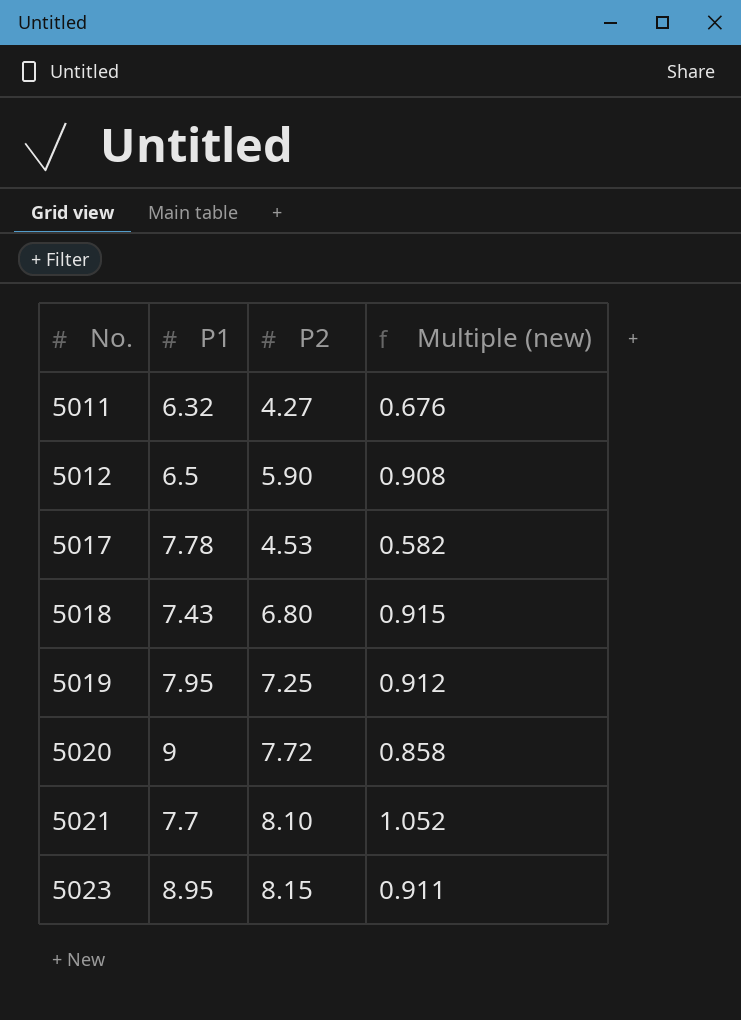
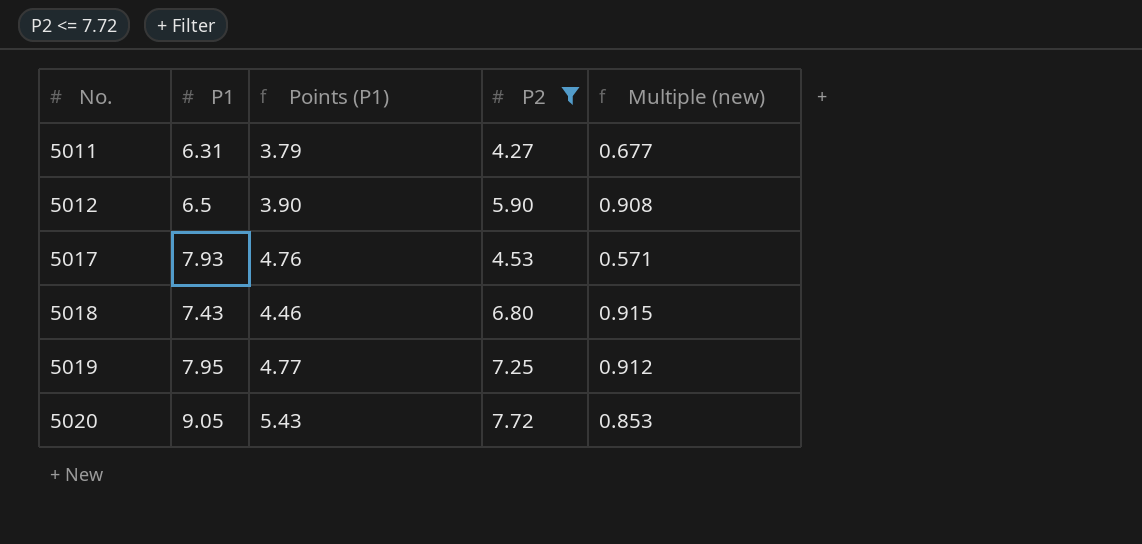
filter: none -> P2 <= 7.72
column Points (P1) | formula: none -> [P1] * 0.6
5011 | P1: 6.32 -> 6.31
5011 | Multiple (new): 0.676 -> 0.677
5017 | P1: 7.78 -> 7.93
5017 | Multiple (new): 0.582 -> 0.571
5020 | P1: 9 -> 9.05
5020 | Multiple (new): 0.858 -> 0.853

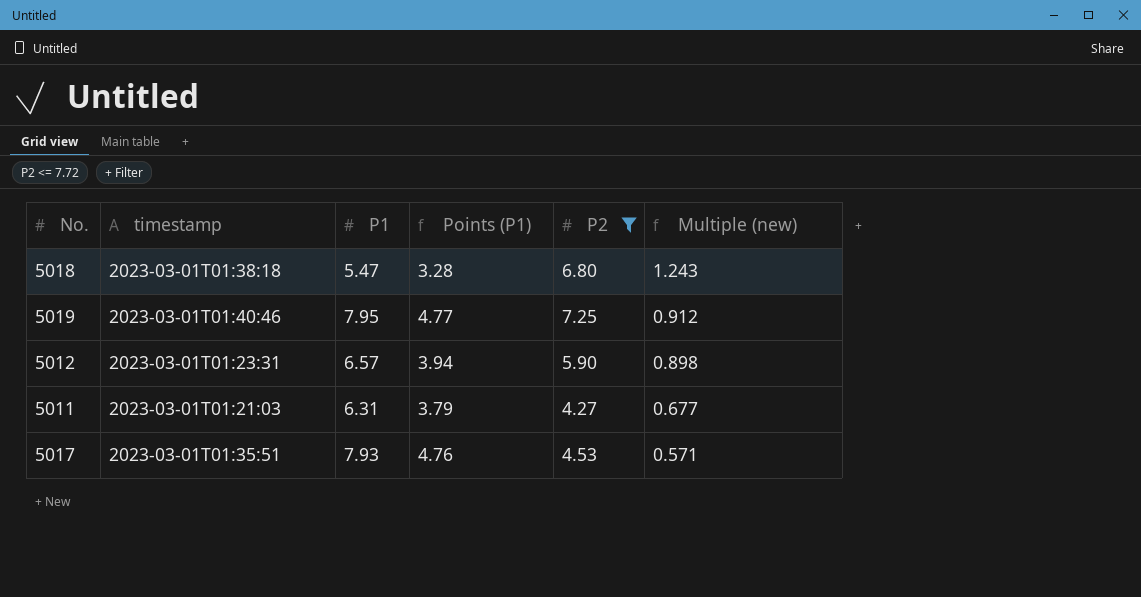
row order: No. ascending -> Multiple (new) descending
column timestamp | position: none -> 2
row 5020: 9.05 | 5.43 | 7.72 | 0.853 -> none
5018 | P1: 7.43 -> 5.47
5018 | Points (P1): 4.46 -> 3.28
5018 | Multiple (new): 0.915 -> 1.243
5012 | P1: 6.5 -> 6.57
5012 | Points (P1): 3.90 -> 3.94
5012 | Multiple (new): 0.908 -> 0.898

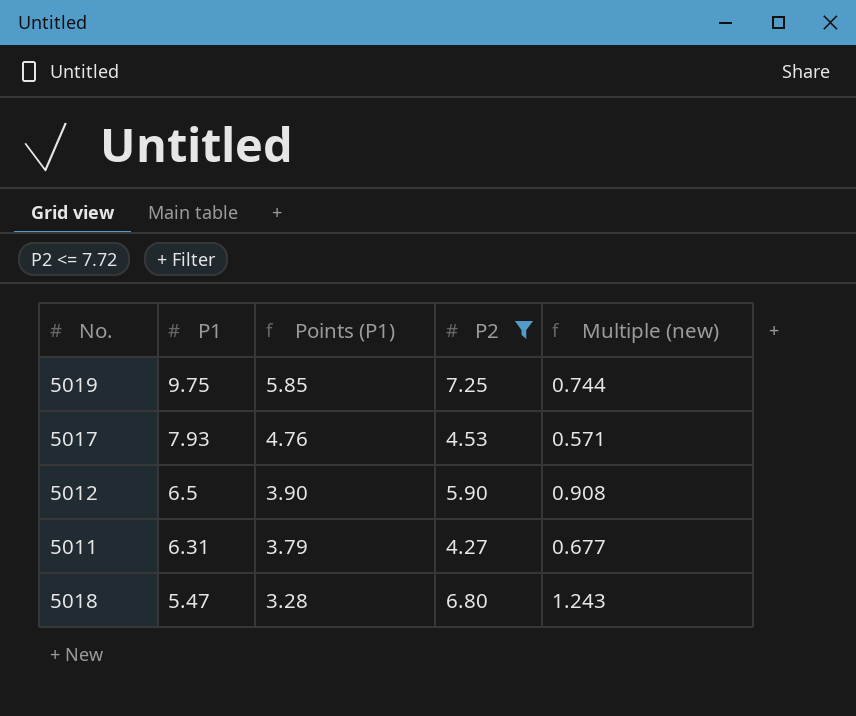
row order: Multiple (new) descending -> P1 descending
column timestamp | position: 2 -> none
5019 | P1: 7.95 -> 9.75
5019 | Points (P1): 4.77 -> 5.85
5019 | Multiple (new): 0.912 -> 0.744
5012 | P1: 6.57 -> 6.5
5012 | Points (P1): 3.94 -> 3.90
5012 | Multiple (new): 0.898 -> 0.908

